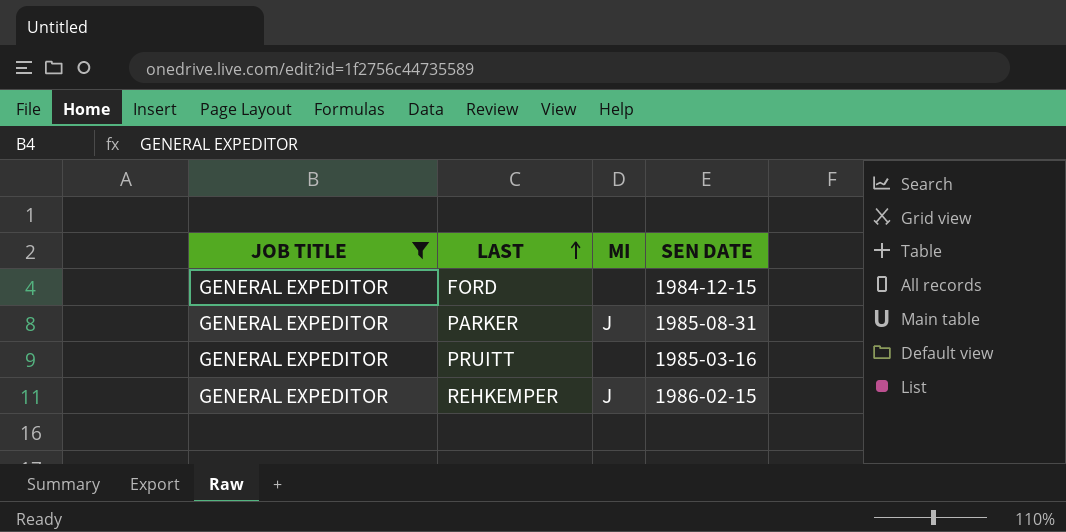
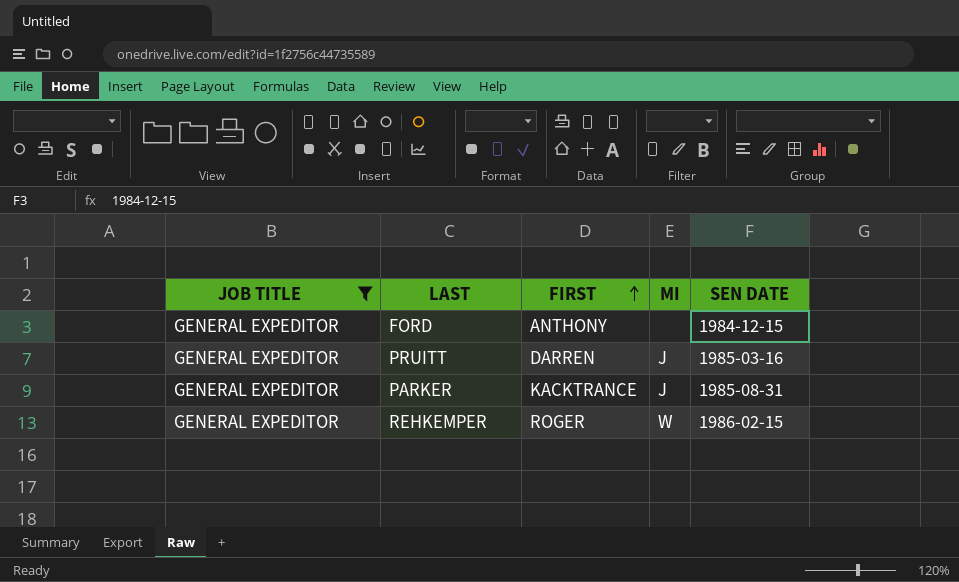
row order: LAST ascending -> FIRST ascending
column FIRST | position: none -> 3
PRUITT | MI: none -> J
REHKEMPER | MI: J -> W

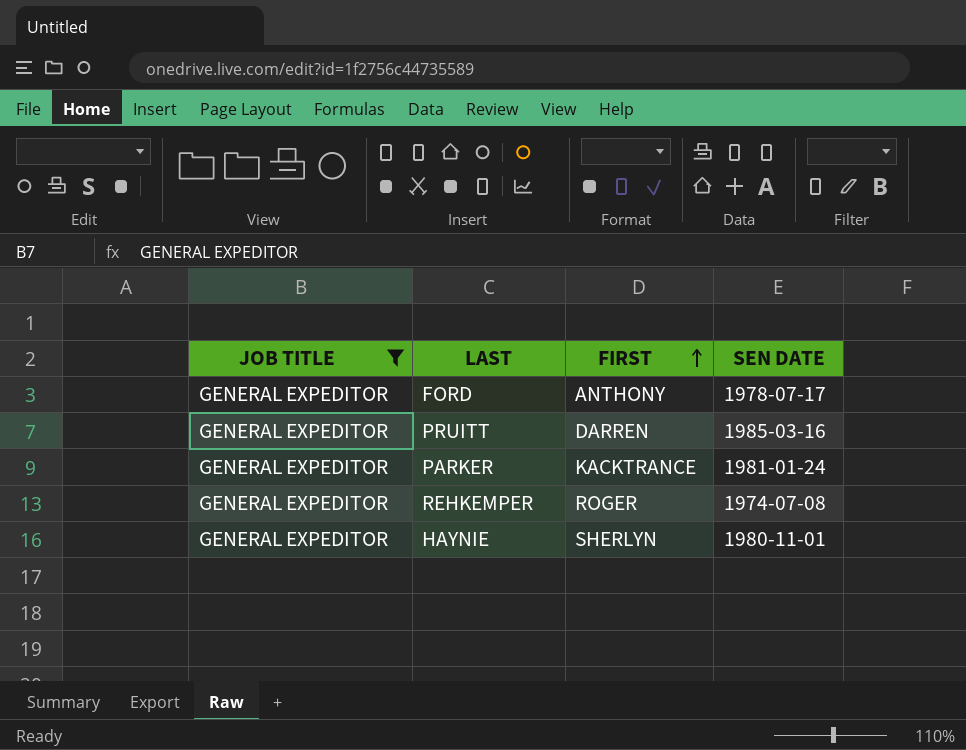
column MI | position: 4 -> none
FORD | SEN DATE: 1984-12-15 -> 1978-07-17
PARKER | SEN DATE: 1985-08-31 -> 1981-01-24
REHKEMPER | SEN DATE: 1986-02-15 -> 1974-07-08
row HAYNIE: none -> GENERAL EXPEDITOR | SHERLYN | 1980-11-01

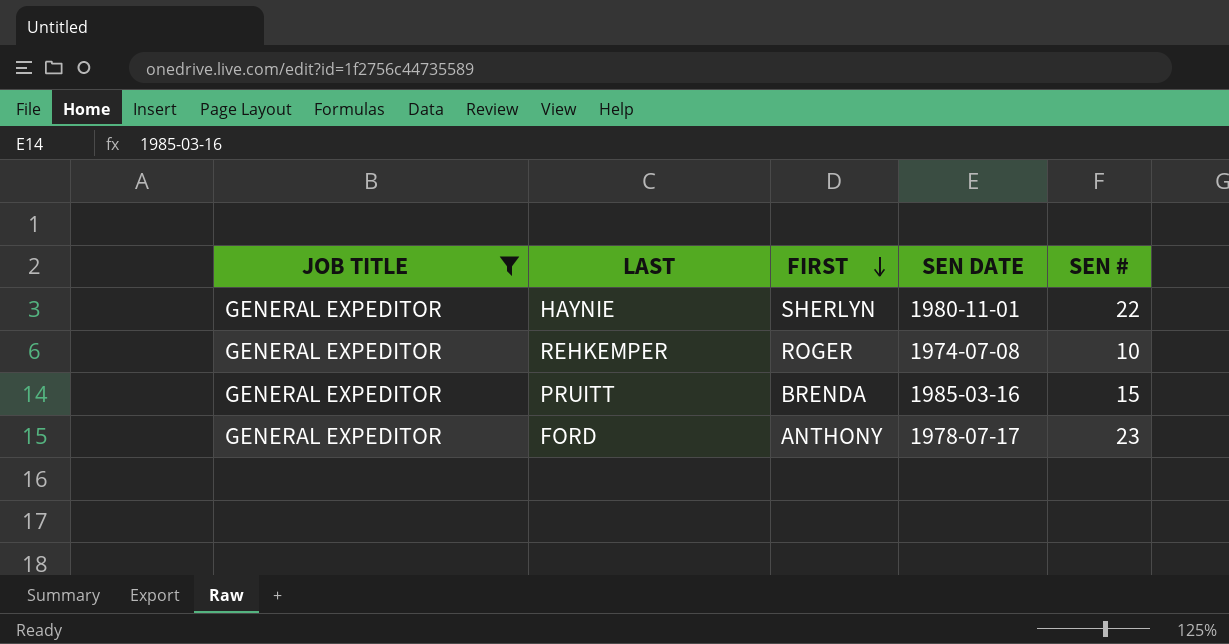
row order: FIRST ascending -> FIRST descending
column SEN # | position: none -> 5
row PARKER: GENERAL EXPEDITOR | KACKTRANCE | 1981-01-24 -> none
PRUITT | FIRST: DARREN -> BRENDA

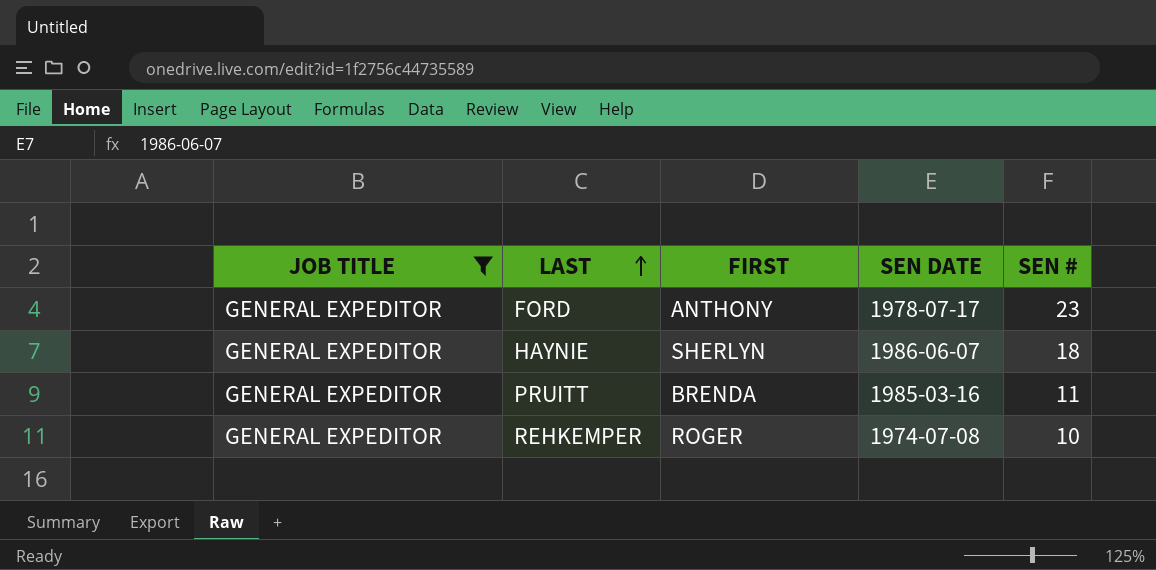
row order: FIRST descending -> LAST ascending
HAYNIE | SEN DATE: 1980-11-01 -> 1986-06-07
HAYNIE | SEN #: 22 -> 18
PRUITT | SEN #: 15 -> 11

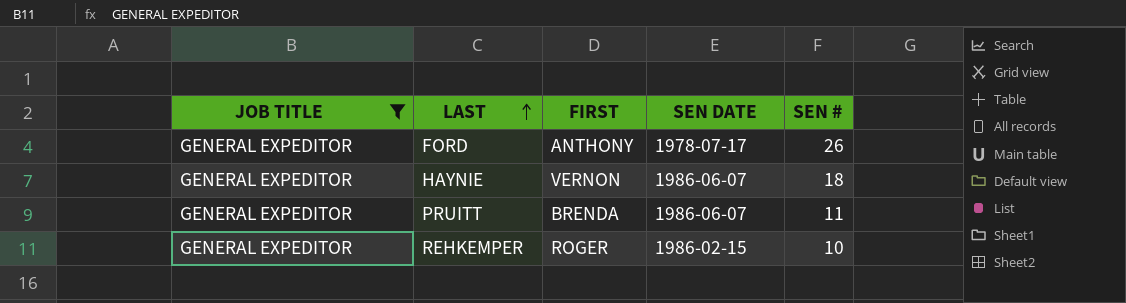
FORD | SEN #: 23 -> 26
HAYNIE | FIRST: SHERLYN -> VERNON
PRUITT | SEN DATE: 1985-03-16 -> 1986-06-07
REHKEMPER | SEN DATE: 1974-07-08 -> 1986-02-15

